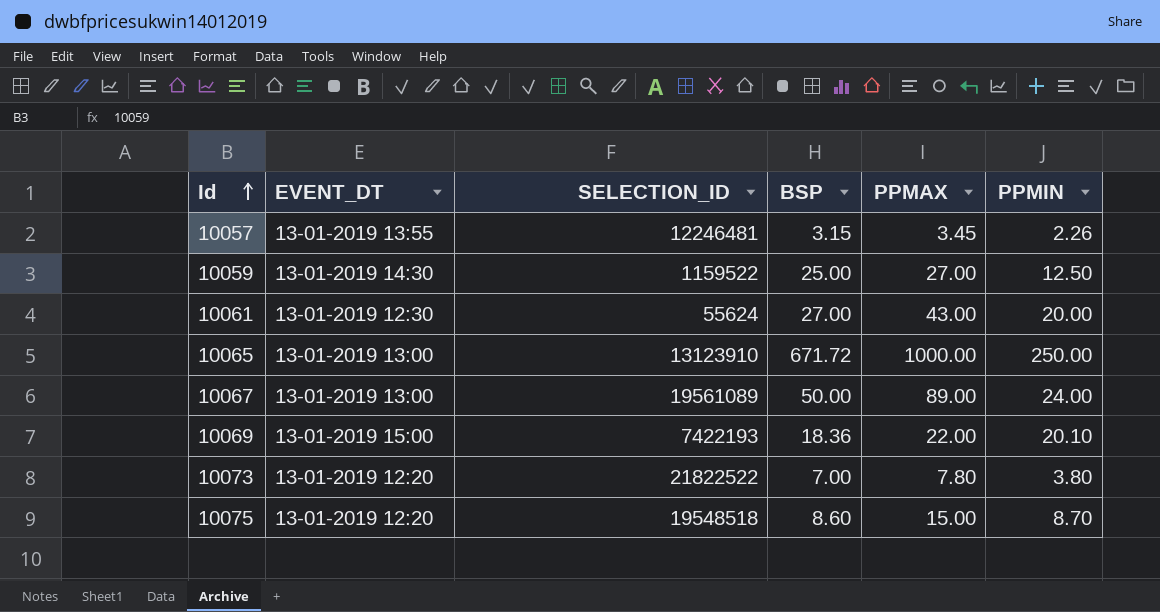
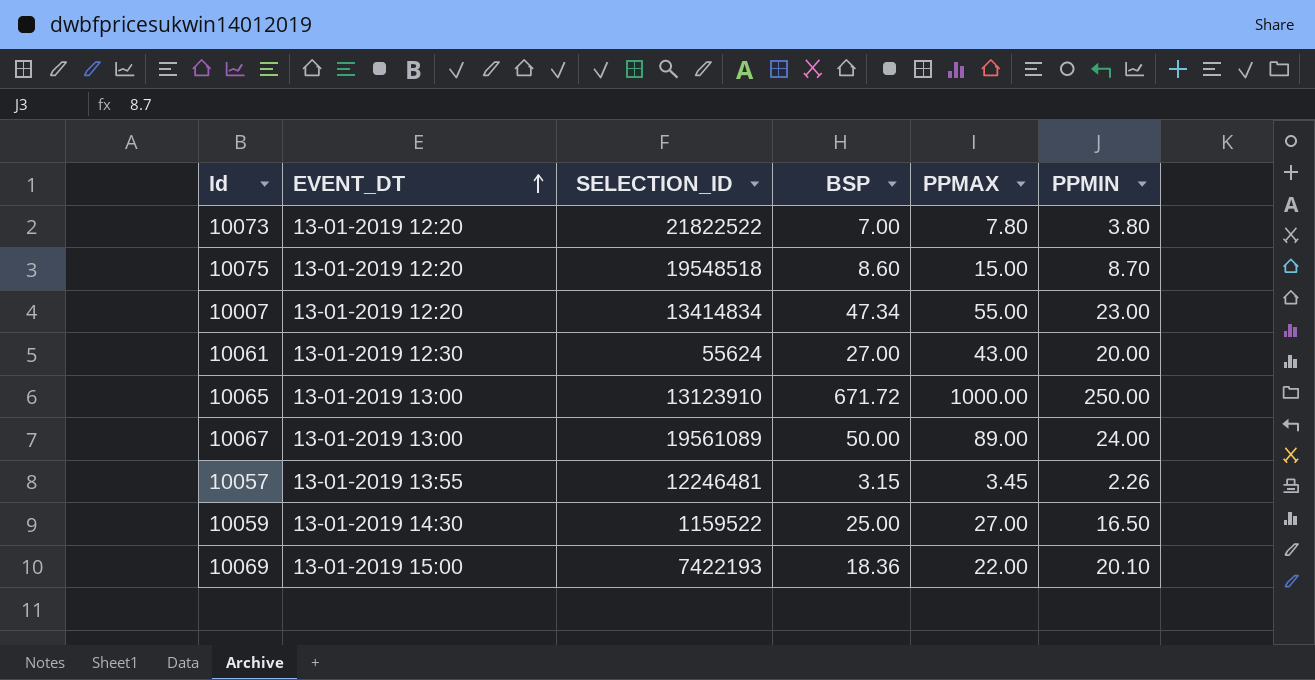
row order: Id ascending -> EVENT_DT ascending
row 10007: none -> 13-01-2019 12:20 | 13414834 | 47.34 | 55.00 | 23.00
10059 | PPMIN: 12.50 -> 16.50

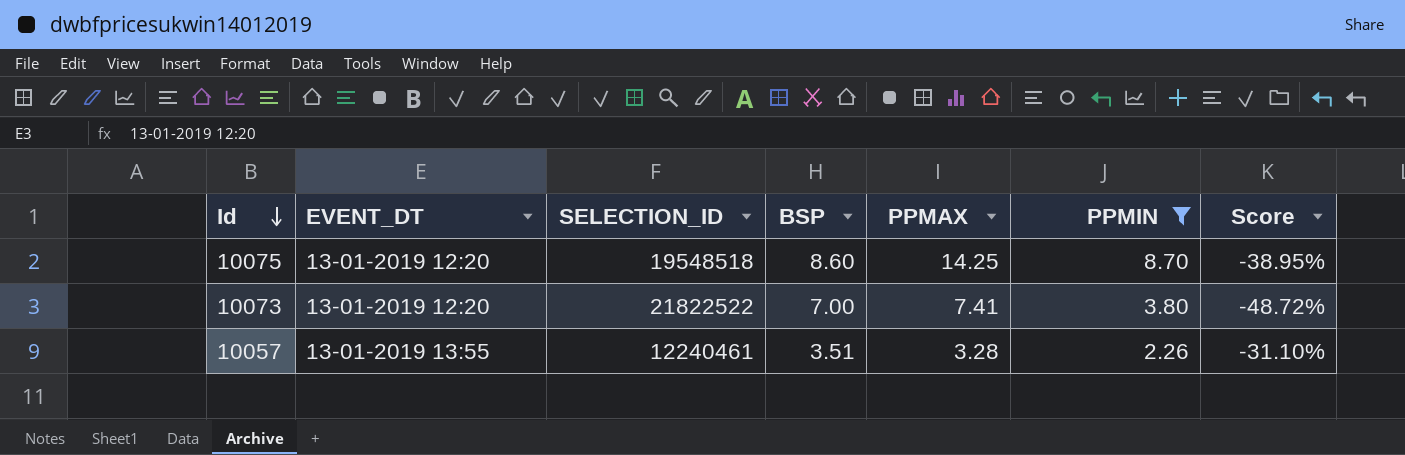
filter: none -> PPMIN <= 8.70
row order: EVENT_DT ascending -> Id descending
column Score | formula: none -> ([PPMIN] - [PPMAX]) / [PPMAX]
10075 | PPMAX: 15.00 -> 14.25
10073 | PPMAX: 7.80 -> 7.41
10057 | SELECTION_ID: 12246481 -> 12240461
10057 | BSP: 3.15 -> 3.51
10057 | PPMAX: 3.45 -> 3.28

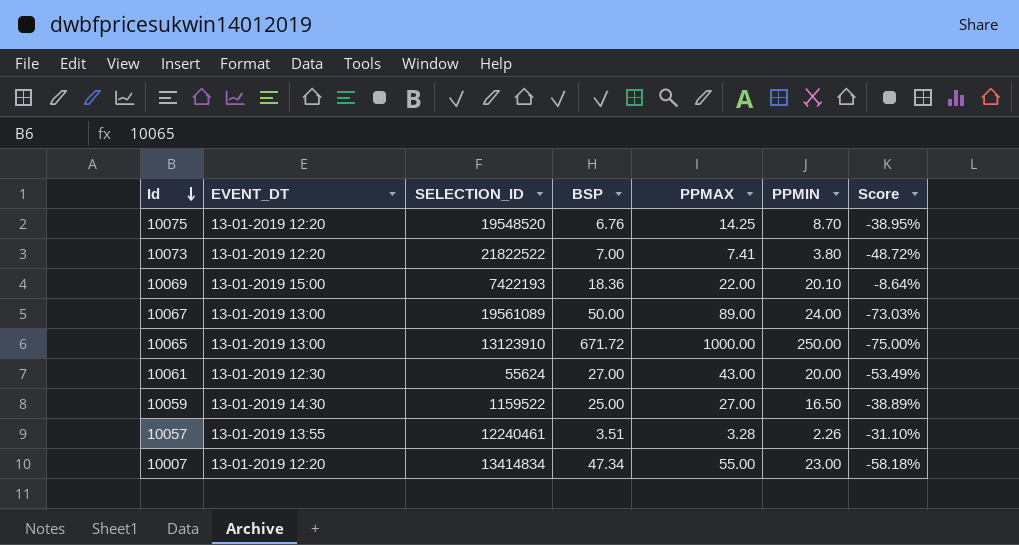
filter: PPMIN <= 8.70 -> none
10075 | SELECTION_ID: 19548518 -> 19548520
10075 | BSP: 8.60 -> 6.76

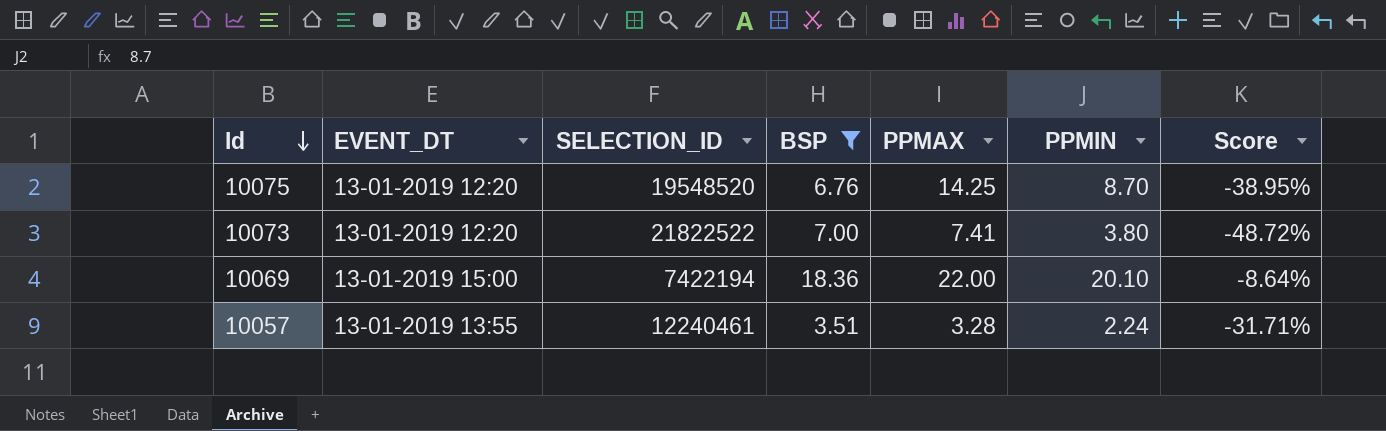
filter: none -> BSP <= 18.36
10069 | SELECTION_ID: 7422193 -> 7422194
10057 | PPMIN: 2.26 -> 2.24
10057 | Score: -31.10% -> -31.71%

